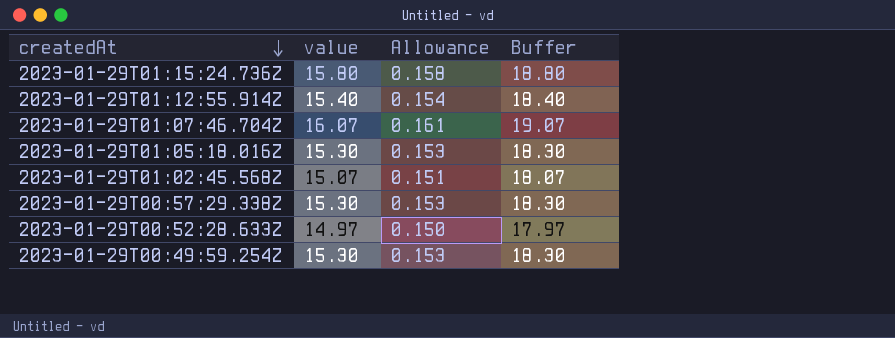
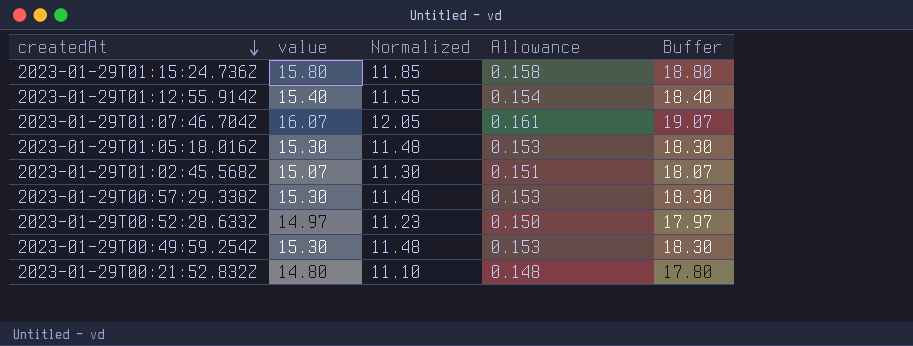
column Normalized | formula: none -> [value] * 0.75
row 2023-01-29T00:21:52.832Z: none -> 14.80 | 11.10 | 0.148 | 17.80

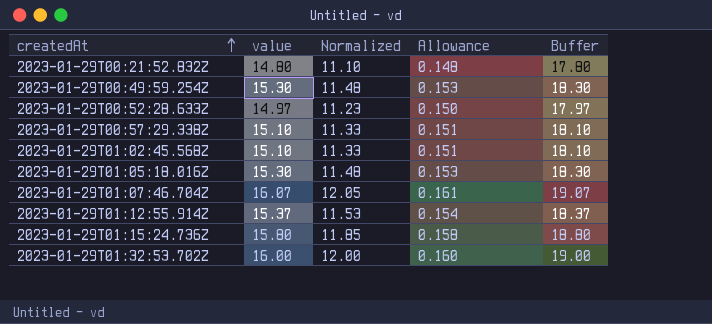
row order: createdAt descending -> createdAt ascending
2023-01-29T00:57:29.338Z | value: 15.30 -> 15.10
2023-01-29T00:57:29.338Z | Normalized: 11.48 -> 11.33
2023-01-29T00:57:29.338Z | Allowance: 0.153 -> 0.151
2023-01-29T00:57:29.338Z | Buffer: 18.30 -> 18.10
2023-01-29T01:02:45.568Z | value: 15.07 -> 15.10
2023-01-29T01:02:45.568Z | Normalized: 11.30 -> 11.33
2023-01-29T01:02:45.568Z | Buffer: 18.07 -> 18.10
2023-01-29T01:12:55.914Z | value: 15.40 -> 15.37
2023-01-29T01:12:55.914Z | Normalized: 11.55 -> 11.53
2023-01-29T01:12:55.914Z | Buffer: 18.40 -> 18.37
row 2023-01-29T01:32:53.702Z: none -> 16.00 | 12.00 | 0.160 | 19.00

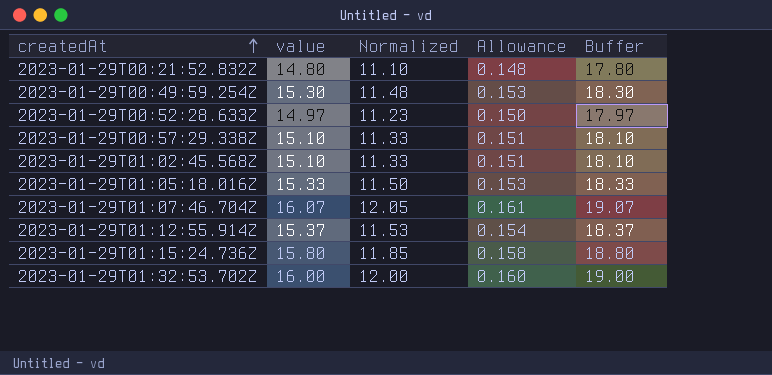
2023-01-29T01:05:18.016Z | value: 15.30 -> 15.33
2023-01-29T01:05:18.016Z | Normalized: 11.48 -> 11.50
2023-01-29T01:05:18.016Z | Buffer: 18.30 -> 18.33

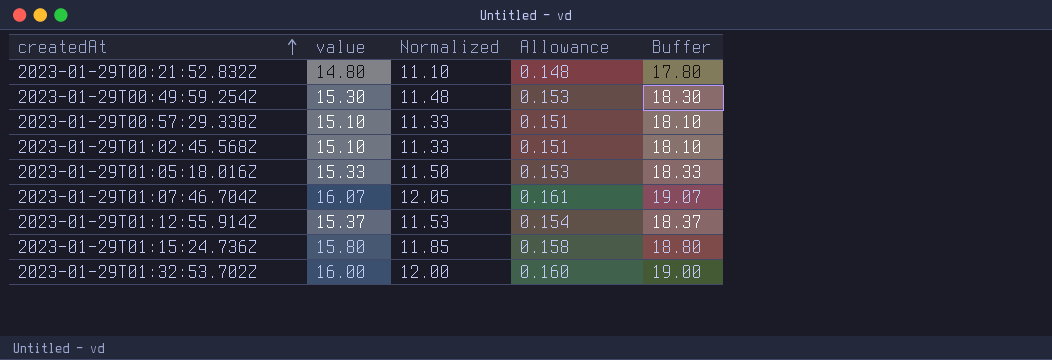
row 2023-01-29T00:52:28.633Z: 14.97 | 11.23 | 0.150 | 17.97 -> none

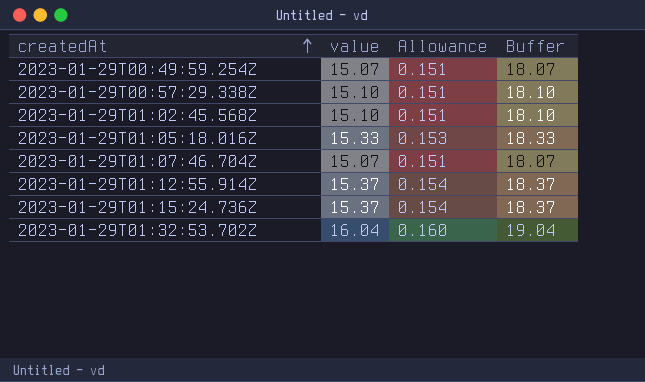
column Normalized | formula: [value] * 0.75 -> none
row 2023-01-29T00:21:52.832Z: 14.80 | 11.10 | 0.148 | 17.80 -> none
2023-01-29T00:49:59.254Z | value: 15.30 -> 15.07
2023-01-29T00:49:59.254Z | Allowance: 0.153 -> 0.151
2023-01-29T00:49:59.254Z | Buffer: 18.30 -> 18.07
2023-01-29T01:07:46.704Z | value: 16.07 -> 15.07
2023-01-29T01:07:46.704Z | Allowance: 0.161 -> 0.151
2023-01-29T01:07:46.704Z | Buffer: 19.07 -> 18.07
2023-01-29T01:15:24.736Z | value: 15.80 -> 15.37
2023-01-29T01:15:24.736Z | Allowance: 0.158 -> 0.154
2023-01-29T01:15:24.736Z | Buffer: 18.80 -> 18.37
2023-01-29T01:32:53.702Z | value: 16.00 -> 16.04
2023-01-29T01:32:53.702Z | Buffer: 19.00 -> 19.04

